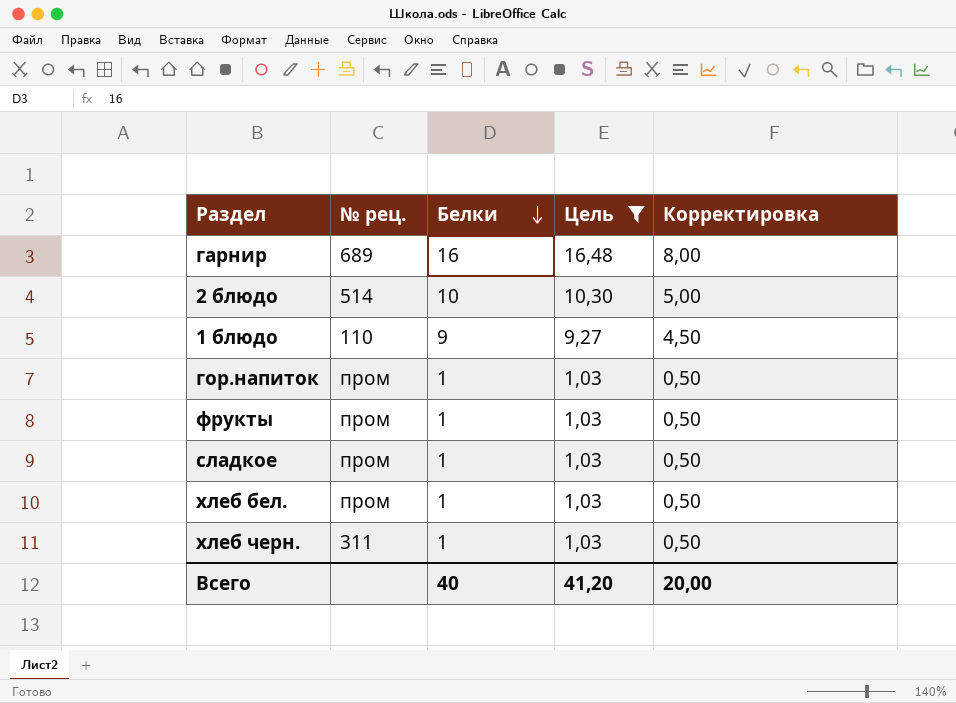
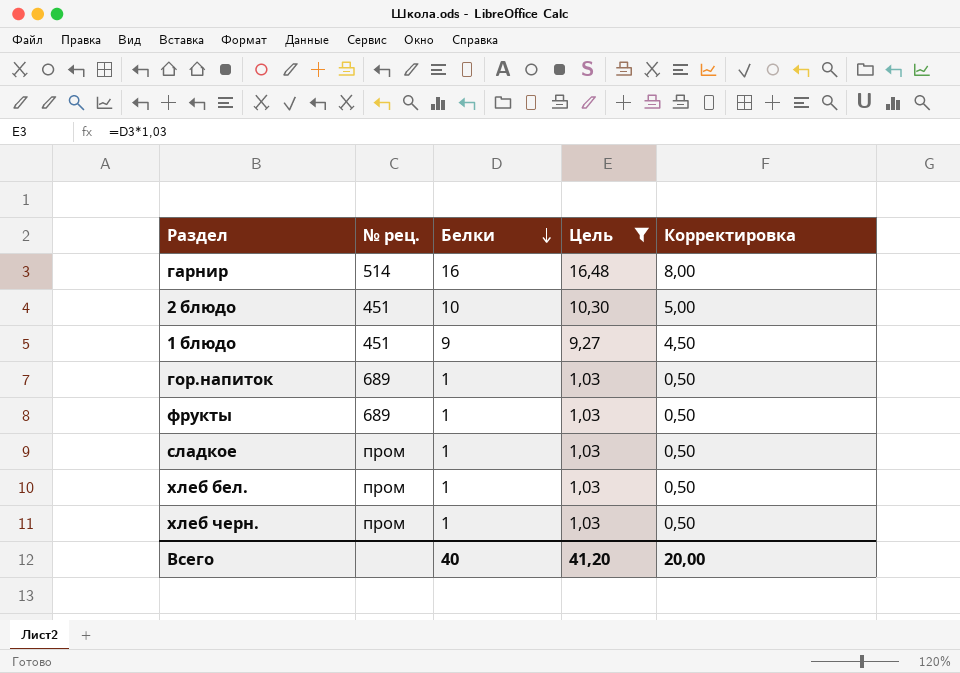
гарнир | № рец.: 689 -> 514
2 блюдо | № рец.: 514 -> 451
1 блюдо | № рец.: 110 -> 451
гор.напиток | № рец.: пром -> 689
фрукты | № рец.: пром -> 689
хлеб черн. | № рец.: 311 -> пром

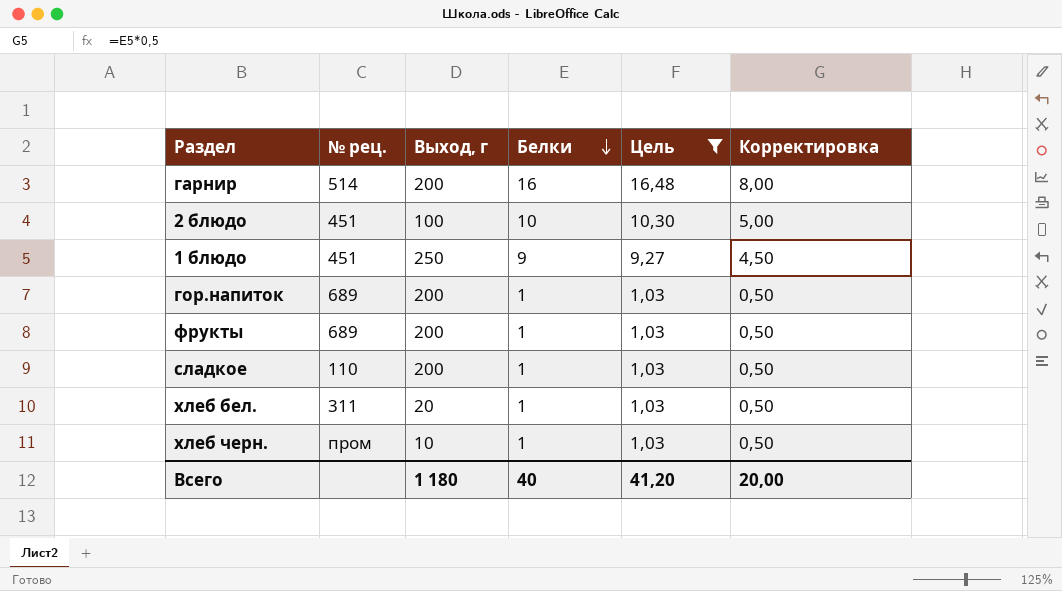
column Выход, г | position: none -> 3
сладкое | № рец.: пром -> 110
хлеб бел. | № рец.: пром -> 311

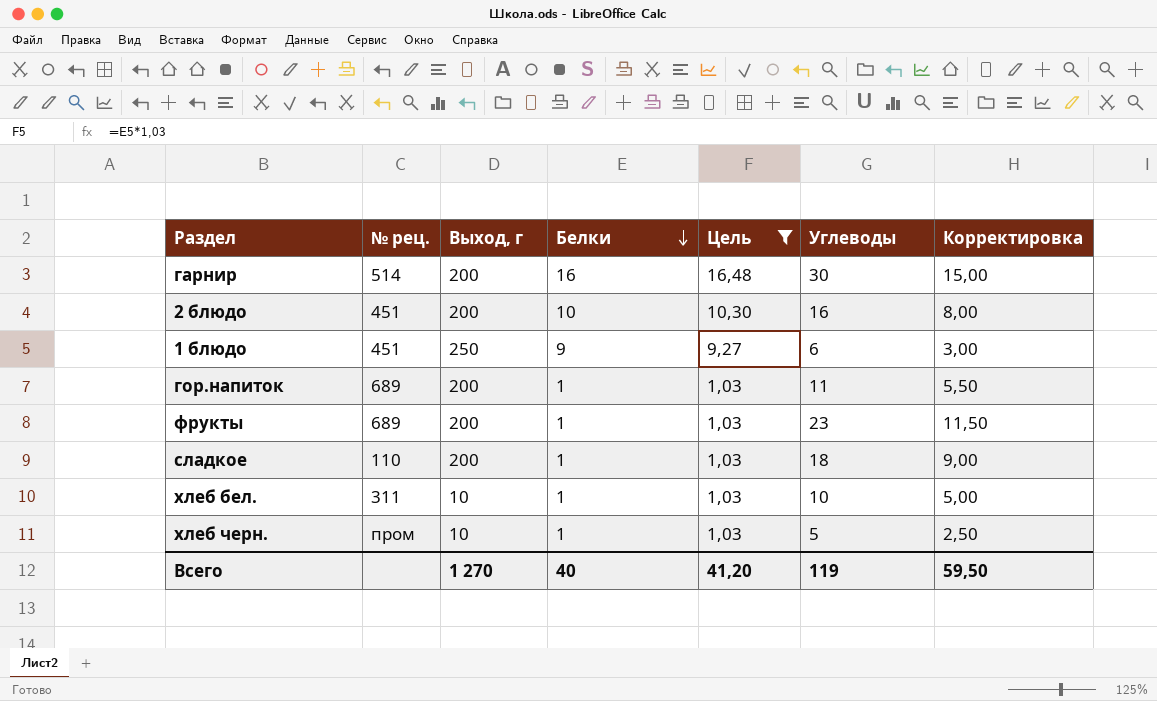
column Углеводы | position: none -> 6
column Корректировка | formula: [Белки] * 0,5 -> [Углеводы] * 0,5
2 блюдо | Выход, г: 100 -> 200
хлеб бел. | Выход, г: 20 -> 10
Всего | Выход, г: 1 180 -> 1 270
Всего | Корректировка: 20,00 -> 59,50

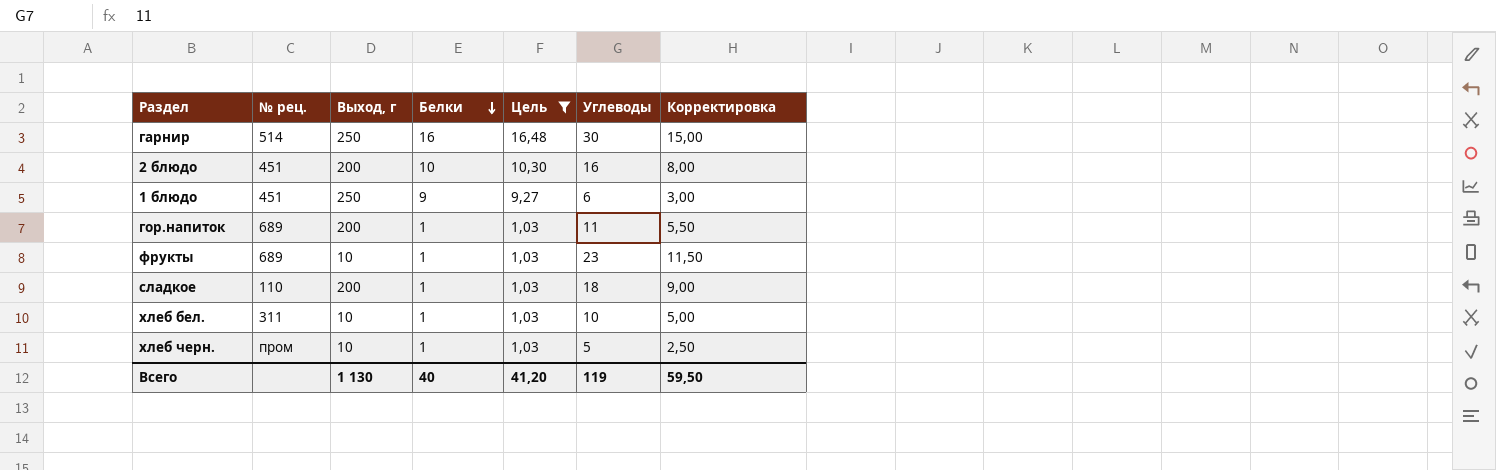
гарнир | Выход, г: 200 -> 250
фрукты | Выход, г: 200 -> 10
Всего | Выход, г: 1 270 -> 1 130

